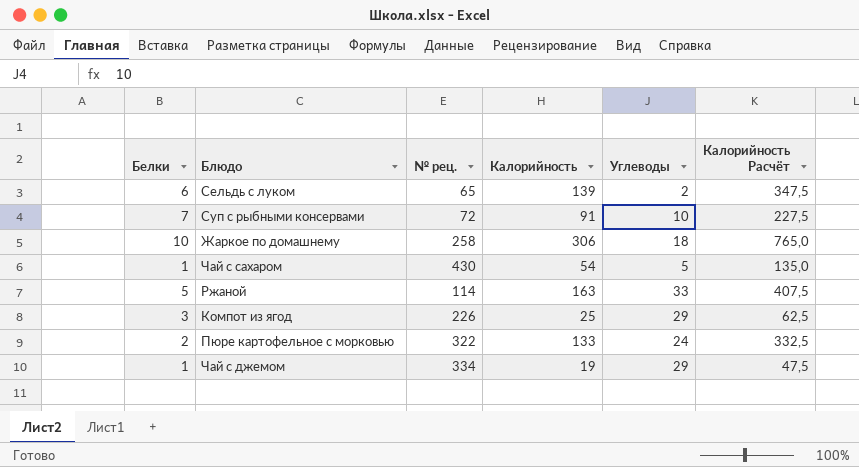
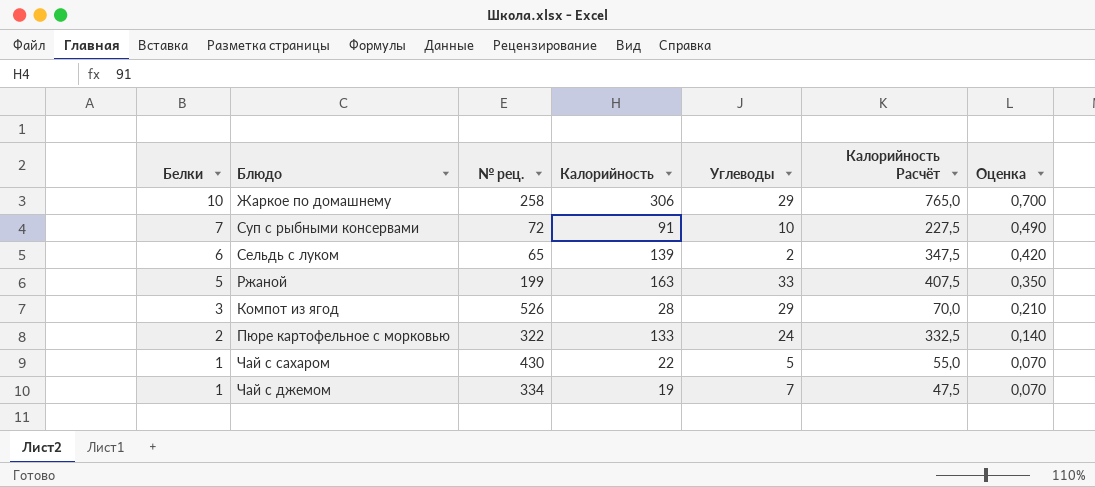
row order: none -> Белки descending
column Оценка | formula: none -> [Белки] * 0,07
Жаркое по домашнему | Углеводы: 18 -> 29
Ржаной | № рец.: 114 -> 199
Компот из ягод | № рец.: 226 -> 526
Компот из ягод | Калорийность: 25 -> 28
Компот из ягод | Калорийность Расчёт: 62,5 -> 70,0
Чай с сахаром | Калорийность: 54 -> 22
Чай с сахаром | Калорийность Расчёт: 135,0 -> 55,0
Чай с джемом | Углеводы: 29 -> 7

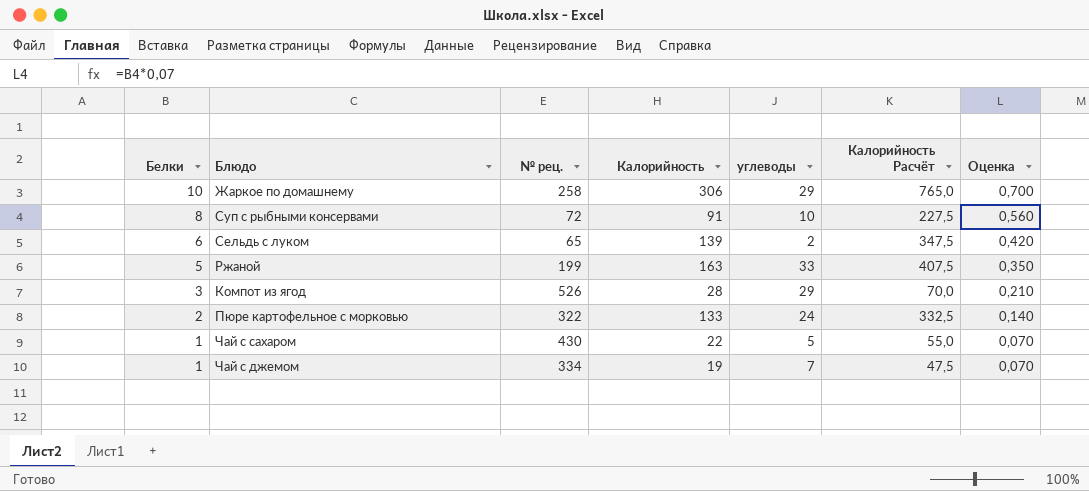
column name: Углеводы -> углеводы
Суп с рыбными консервами | Белки: 7 -> 8
Суп с рыбными консервами | Оценка: 0,490 -> 0,560

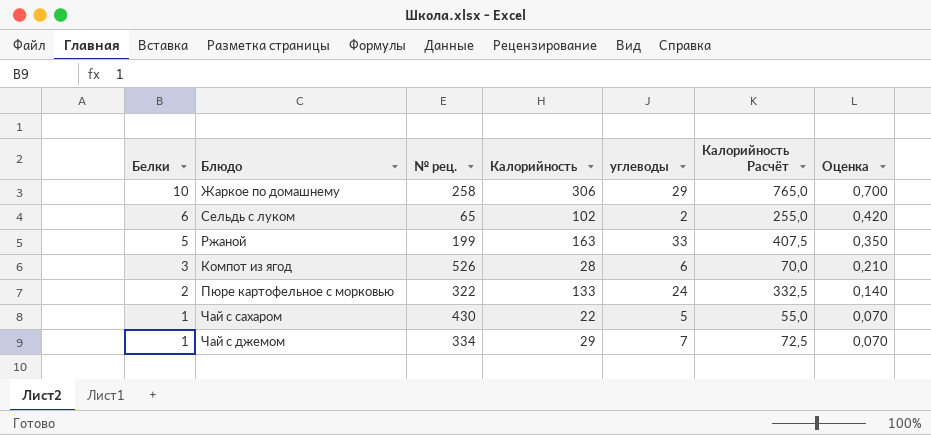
row Суп с рыбными консервами: 8 | 72 | 91 | 10 | 227,5 | 0,560 -> none
Сельдь с луком | Калорийность: 139 -> 102
Сельдь с луком | Калорийность Расчёт: 347,5 -> 255,0
Компот из ягод | углеводы: 29 -> 6
Чай с джемом | Калорийность: 19 -> 29
Чай с джемом | Калорийность Расчёт: 47,5 -> 72,5

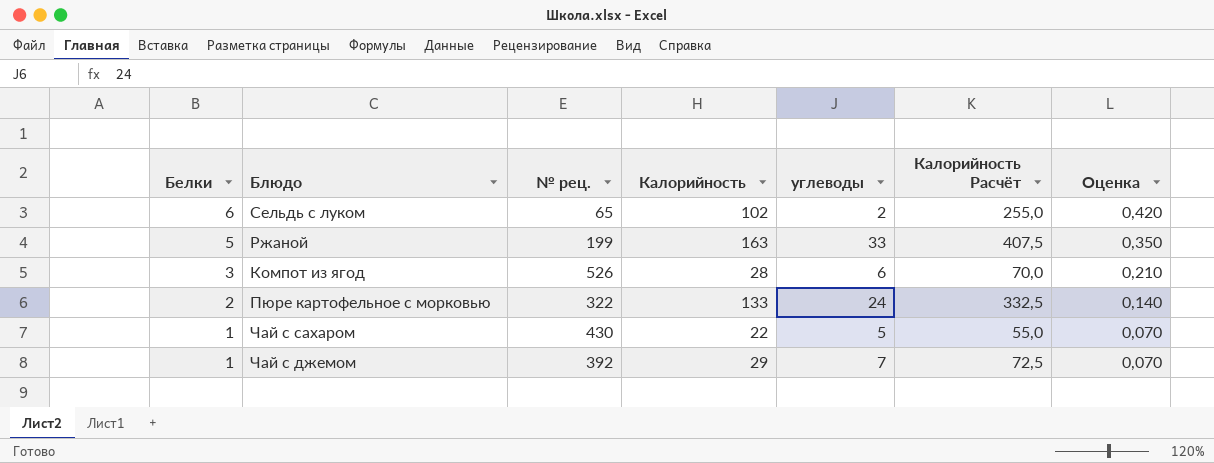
row Жаркое по домашнему: 10 | 258 | 306 | 29 | 765,0 | 0,700 -> none
Чай с джемом | № рец.: 334 -> 392

